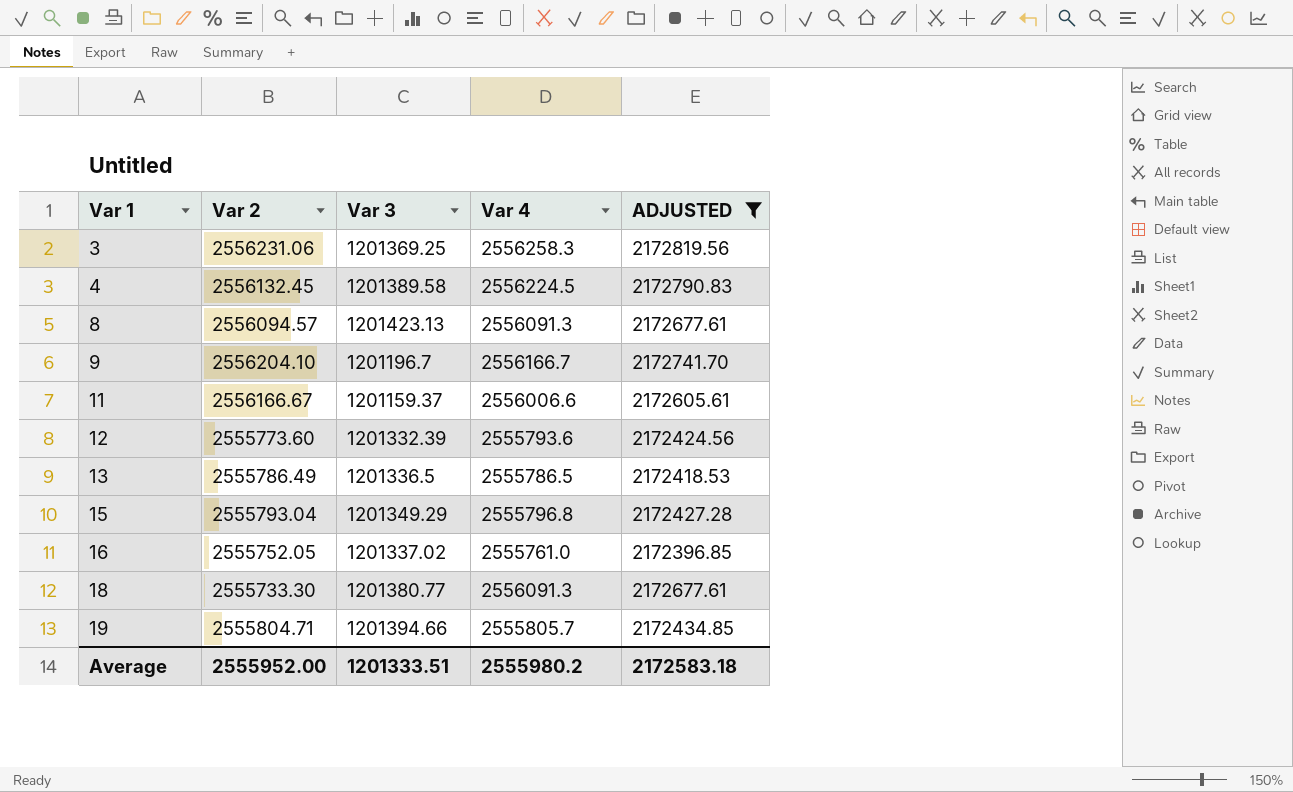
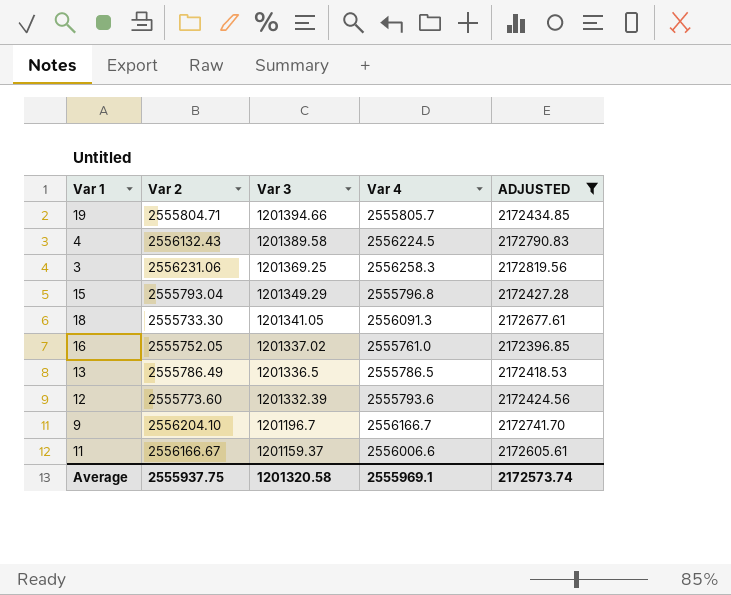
row order: Var 1 ascending -> Var 3 descending
row 8: 2556094.57 | 1201423.13 | 2556091.3 | 2172677.61 -> none
4 | Var 2: 2556132.45 -> 2556132.43
18 | Var 3: 1201380.77 -> 1201341.05
Average | Var 2: 2555952.00 -> 2555937.75
Average | Var 3: 1201333.51 -> 1201320.58
Average | Var 4: 2555980.2 -> 2555969.1
Average | ADJUSTED: 2172583.18 -> 2172573.74

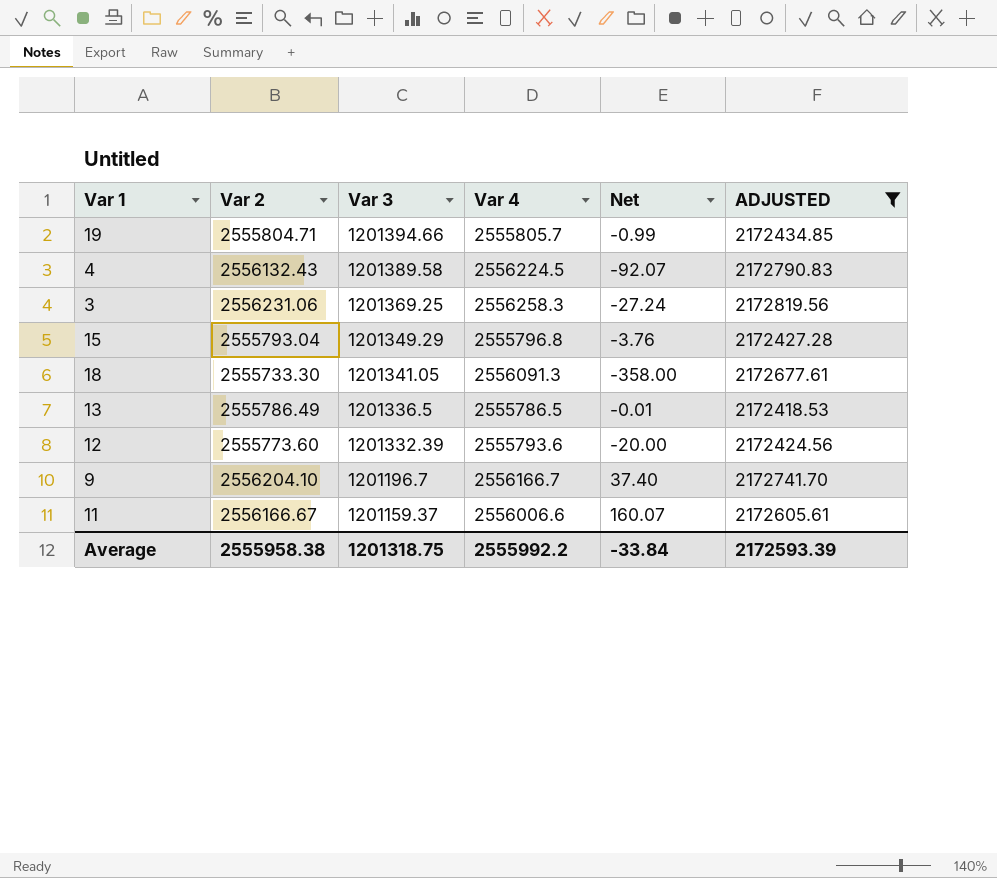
column Net | formula: none -> [Var 2] - [Var 4]
row 16: 2555752.05 | 1201337.02 | 2555761.0 | 2172396.85 -> none
Average | Var 2: 2555937.75 -> 2555958.38
Average | Var 3: 1201320.58 -> 1201318.75
Average | Var 4: 2555969.1 -> 2555992.2
Average | ADJUSTED: 2172573.74 -> 2172593.39

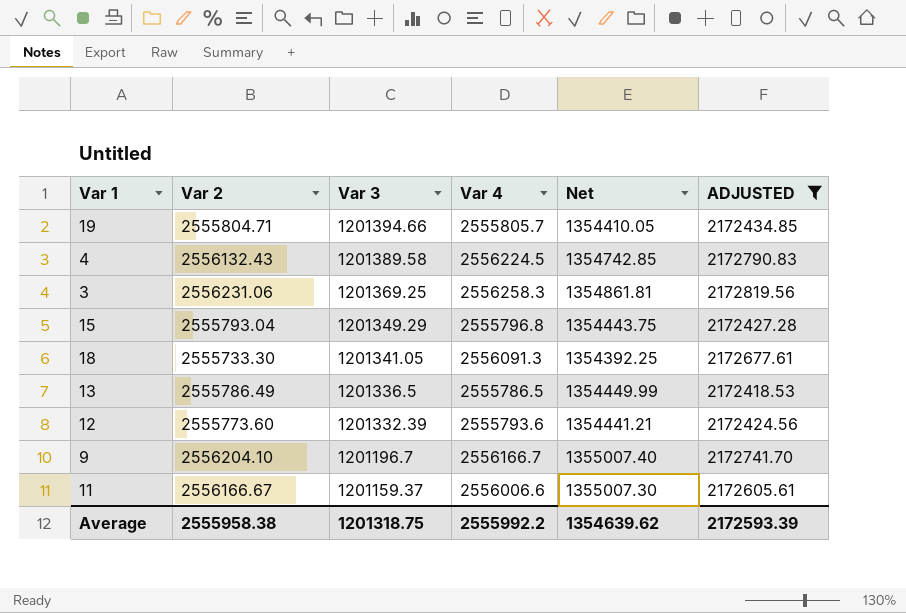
column Net | formula: [Var 2] - [Var 4] -> [Var 2] - [Var 3]
Average | Net: -33.84 -> 1354639.62

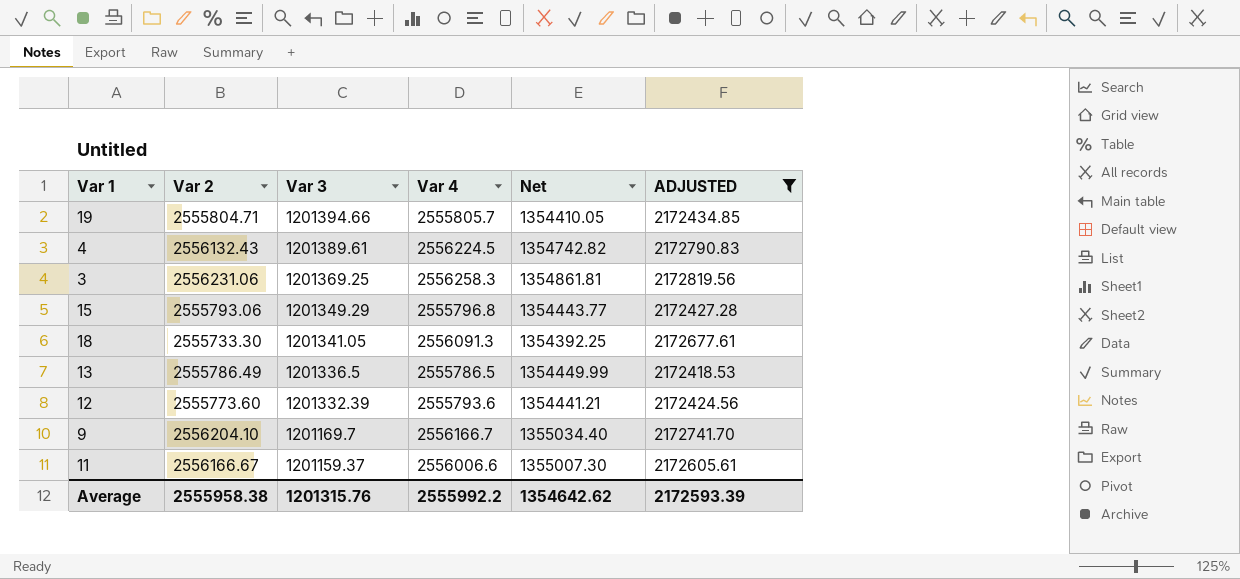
4 | Var 3: 1201389.58 -> 1201389.61
4 | Net: 1354742.85 -> 1354742.82
15 | Var 2: 2555793.04 -> 2555793.06
15 | Net: 1354443.75 -> 1354443.77
9 | Var 3: 1201196.7 -> 1201169.7
9 | Net: 1355007.40 -> 1355034.40
Average | Var 3: 1201318.75 -> 1201315.76
Average | Net: 1354639.62 -> 1354642.62

